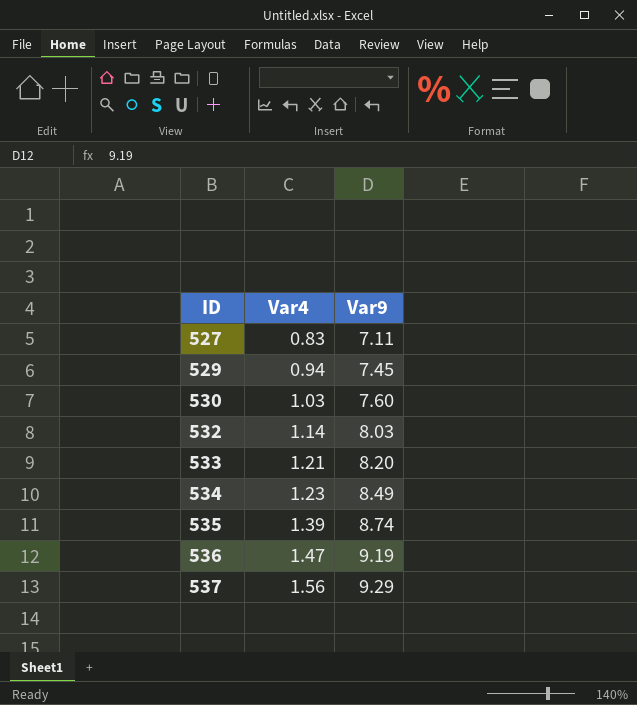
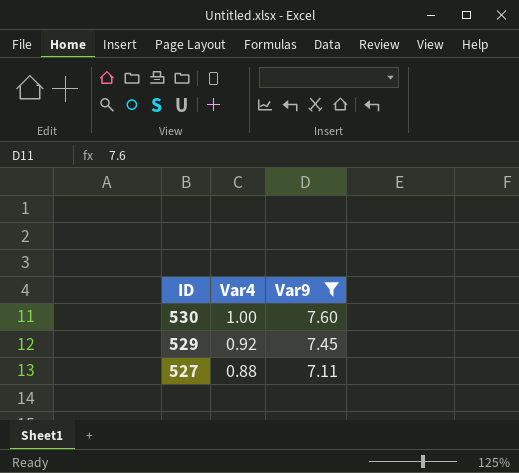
filter: none -> Var9 <= 7.60
row order: ID ascending -> ID descending
530 | Var4: 1.03 -> 1.00
529 | Var4: 0.94 -> 0.92
527 | Var4: 0.83 -> 0.88

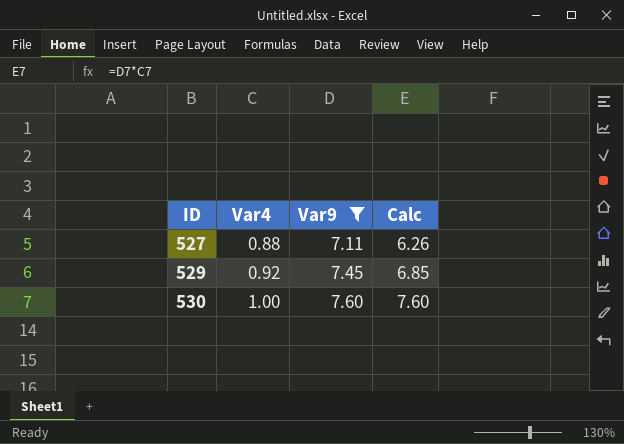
row order: ID descending -> ID ascending
column Calc | formula: none -> [Var4] * [Var9]

